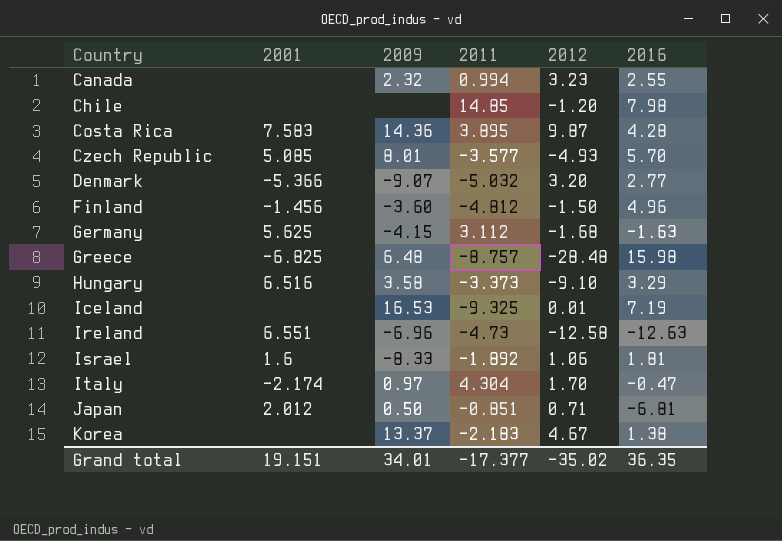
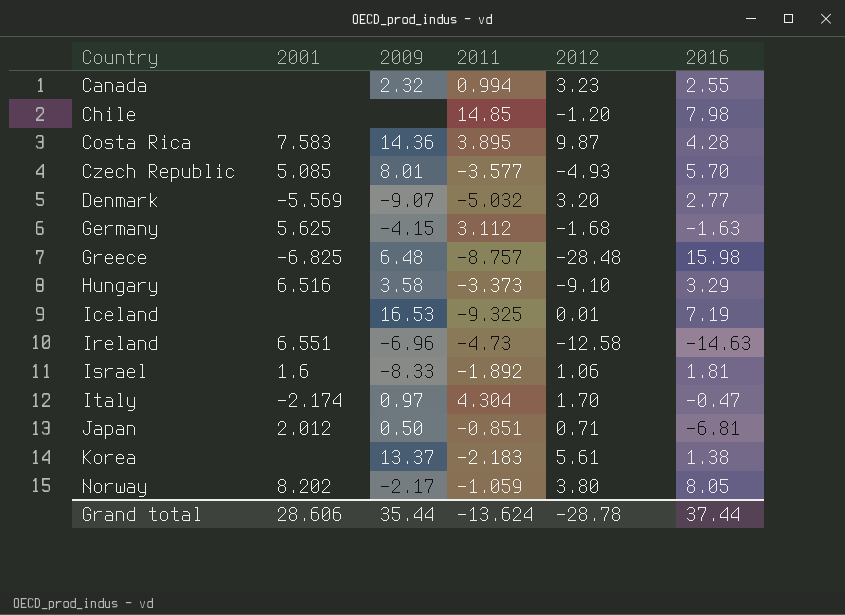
row Finland: -1.456 | -3.60 | -4.812 | -1.50 | 4.96 -> none
Denmark | 2001: -5.366 -> -5.569
Ireland | 2016: -12.63 -> -14.63
Korea | 2012: 4.67 -> 5.61
row Norway: none -> 8.202 | -2.17 | -1.059 | 3.80 | 8.05
Grand total | 2001: 19.151 -> 28.606
Grand total | 2009: 34.01 -> 35.44
Grand total | 2011: -17.377 -> -13.624
Grand total | 2012: -35.02 -> -28.78
Grand total | 2016: 36.35 -> 37.44

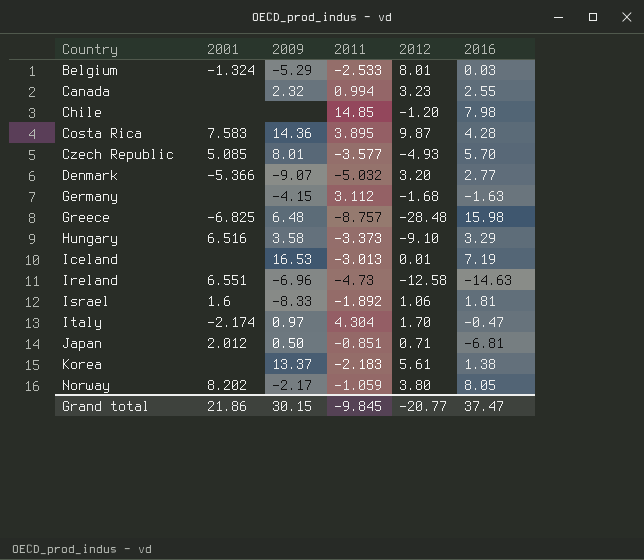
row Belgium: none -> -1.324 | -5.29 | -2.533 | 8.01 | 0.03
Denmark | 2001: -5.569 -> -5.366
Germany | 2001: 5.625 -> none
Iceland | 2011: -9.325 -> -3.013
Grand total | 2001: 28.606 -> 21.86
Grand total | 2009: 35.44 -> 30.15
Grand total | 2011: -13.624 -> -9.845
Grand total | 2012: -28.78 -> -20.77
Grand total | 2016: 37.44 -> 37.47

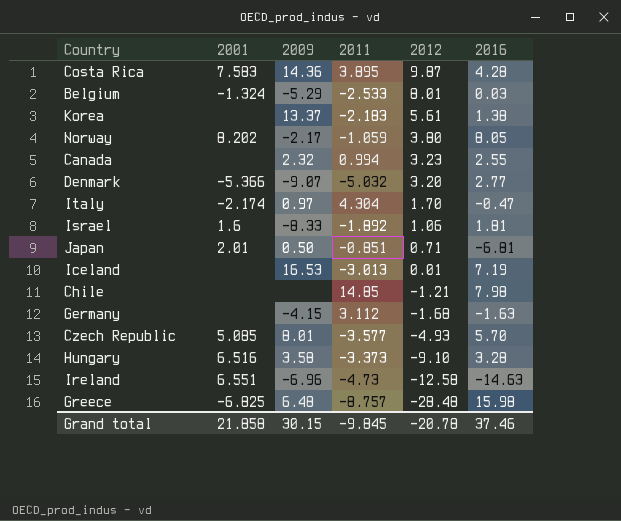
row order: Country ascending -> 2012 descending
Japan | 2001: 2.012 -> 2.01
Chile | 2012: -1.20 -> -1.21
Hungary | 2016: 3.29 -> 3.28
Grand total | 2001: 21.86 -> 21.858
Grand total | 2012: -20.77 -> -20.78
Grand total | 2016: 37.47 -> 37.46

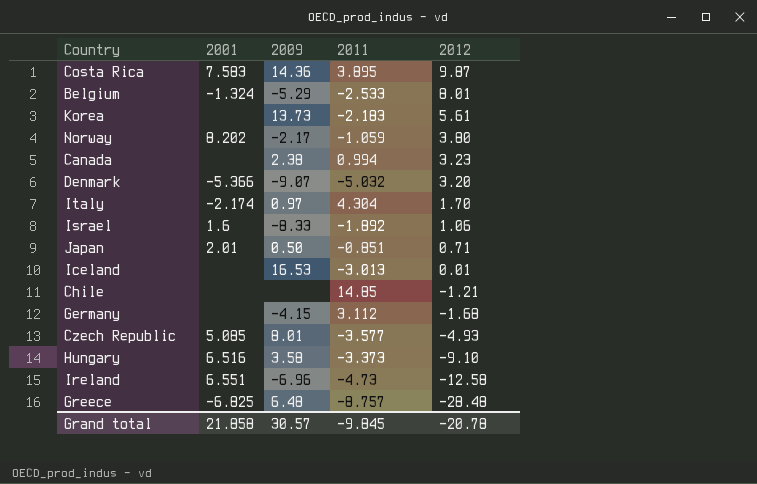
column 2016 | position: 6 -> none
Korea | 2009: 13.37 -> 13.73
Canada | 2009: 2.32 -> 2.38
Grand total | 2009: 30.15 -> 30.57

